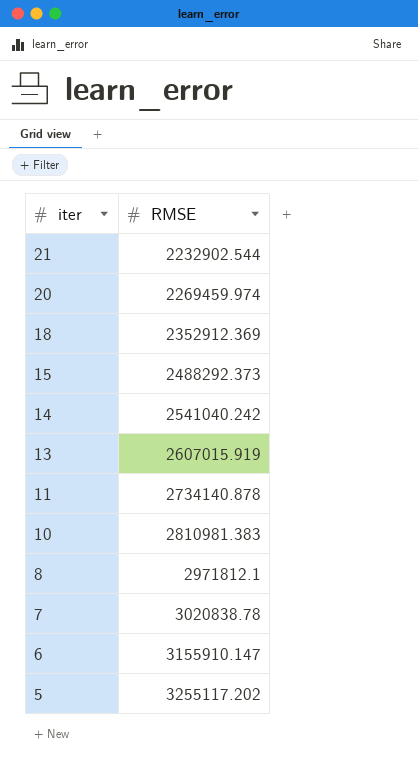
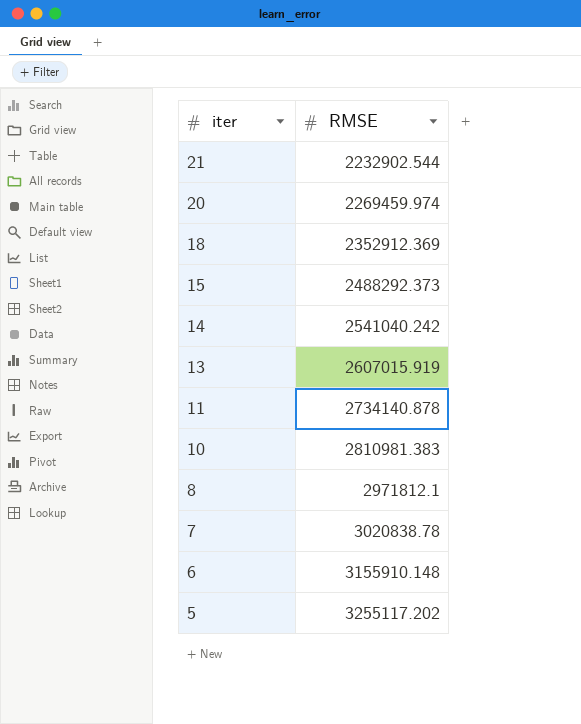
6 | RMSE: 3155910.147 -> 3155910.148

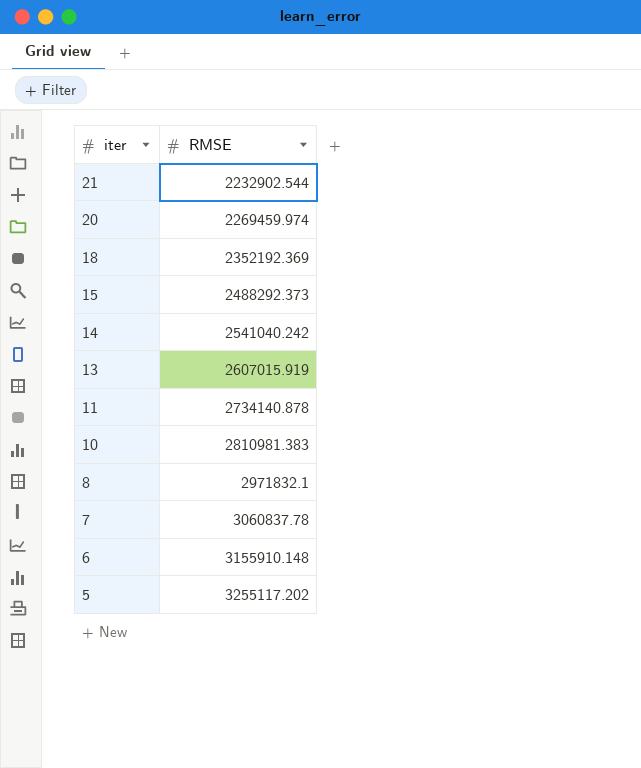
18 | RMSE: 2352912.369 -> 2352192.369
8 | RMSE: 2971812.1 -> 2971832.1
7 | RMSE: 3020838.78 -> 3060837.78

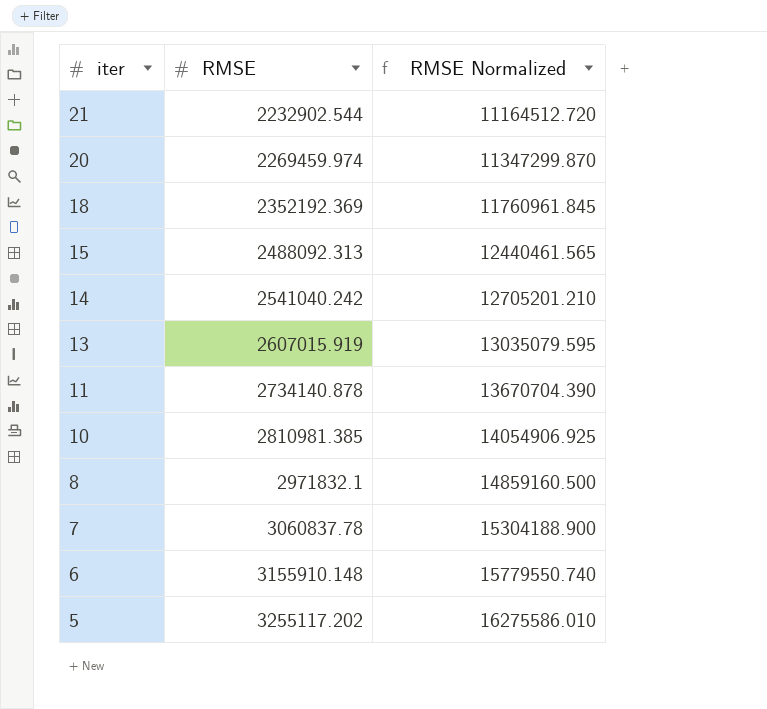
column RMSE Normalized | formula: none -> [RMSE] * 5
15 | RMSE: 2488292.373 -> 2488092.313
10 | RMSE: 2810981.383 -> 2810981.385

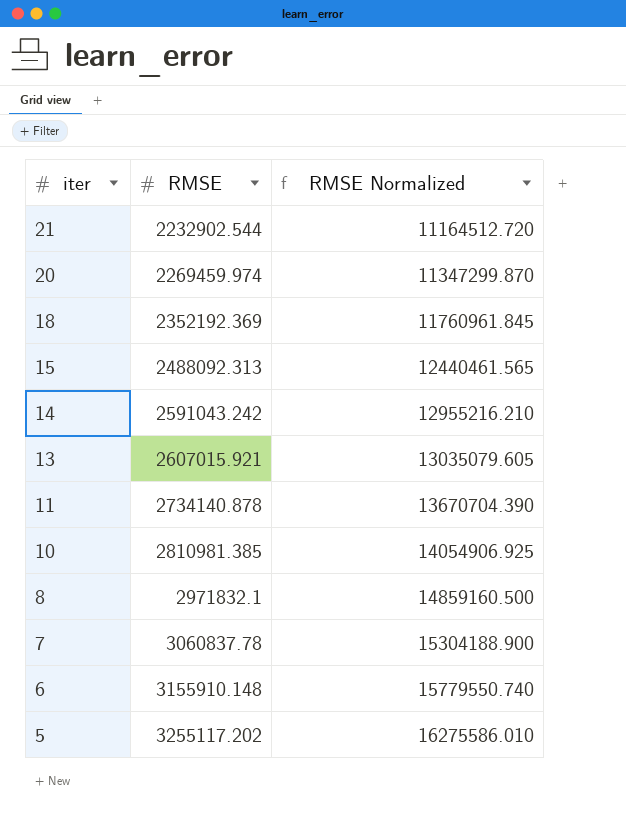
14 | RMSE: 2541040.242 -> 2591043.242
14 | RMSE Normalized: 12705201.210 -> 12955216.210
13 | RMSE: 2607015.919 -> 2607015.921
13 | RMSE Normalized: 13035079.595 -> 13035079.605

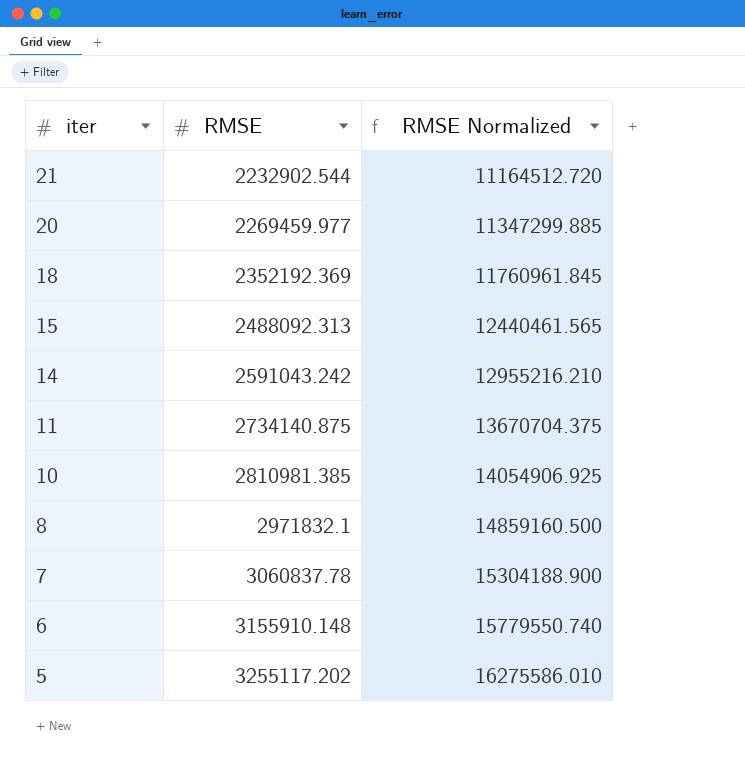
row 13: 2607015.921 | 13035079.605 -> none
20 | RMSE: 2269459.974 -> 2269459.977
20 | RMSE Normalized: 11347299.870 -> 11347299.885
11 | RMSE: 2734140.878 -> 2734140.875
11 | RMSE Normalized: 13670704.390 -> 13670704.375

